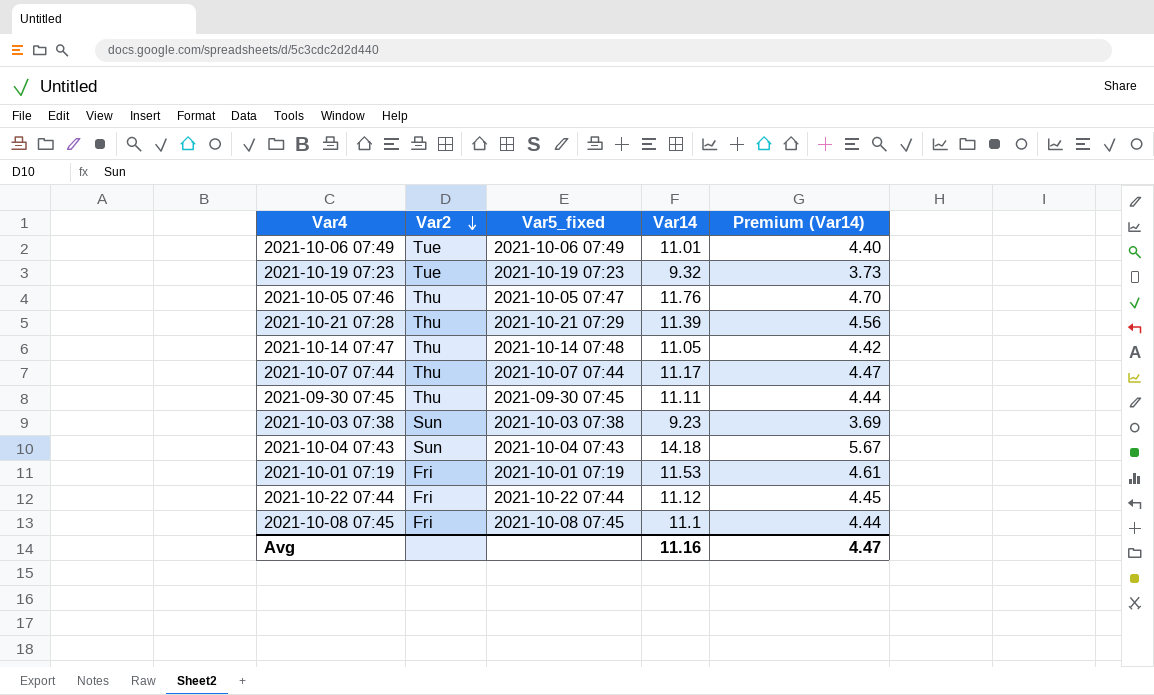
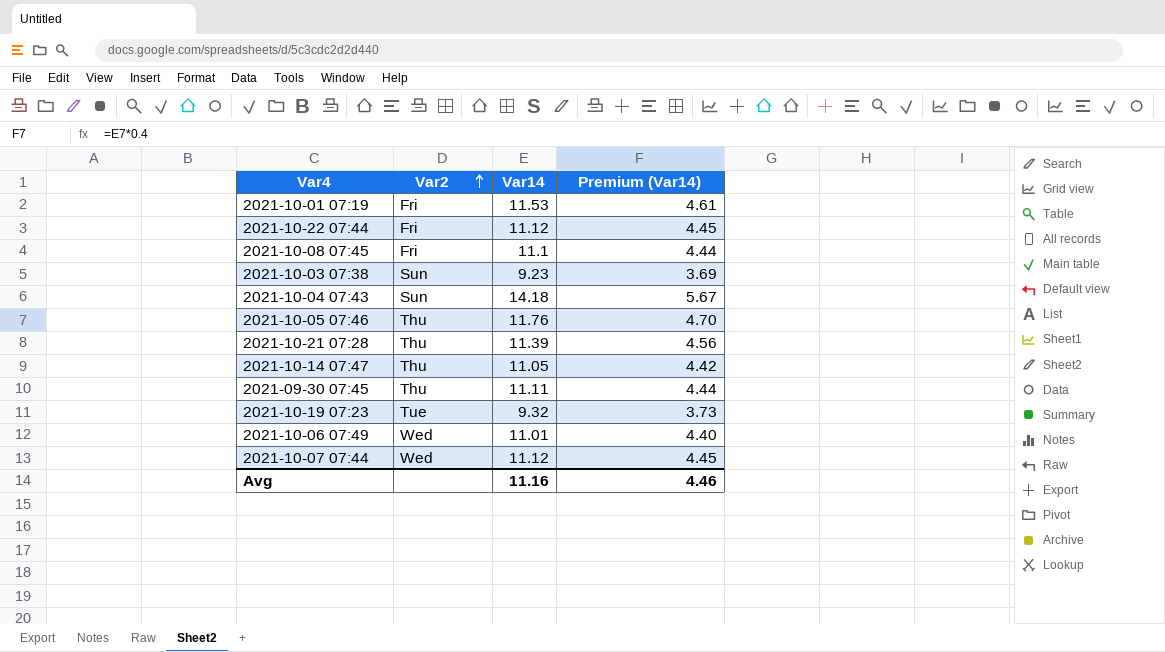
row order: Var2 descending -> Var2 ascending
column Var5_fixed | position: 3 -> none
2021-10-06 07:49 | Var2: Tue -> Wed
2021-10-07 07:44 | Var2: Thu -> Wed
2021-10-07 07:44 | Var14: 11.17 -> 11.12
2021-10-07 07:44 | Premium (Var14): 4.47 -> 4.45
Avg | Premium (Var14): 4.47 -> 4.46

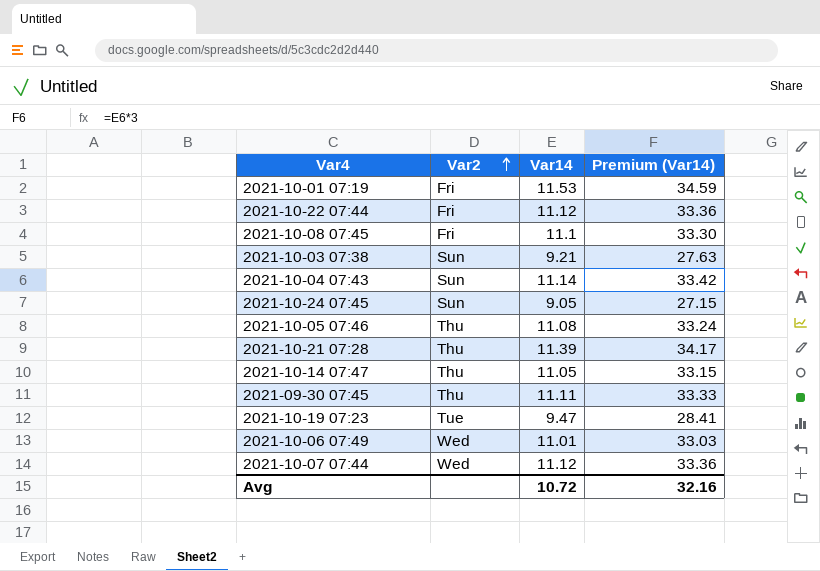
column Premium (Var14) | formula: [Var14] * 0.4 -> [Var14] * 3
2021-10-03 07:38 | Var14: 9.23 -> 9.21
2021-10-04 07:43 | Var14: 14.18 -> 11.14
row 2021-10-24 07:45: none -> Sun | 9.05 | 27.15
2021-10-05 07:46 | Var14: 11.76 -> 11.08
2021-10-19 07:23 | Var14: 9.32 -> 9.47
Avg | Var14: 11.16 -> 10.72
Avg | Premium (Var14): 4.46 -> 32.16

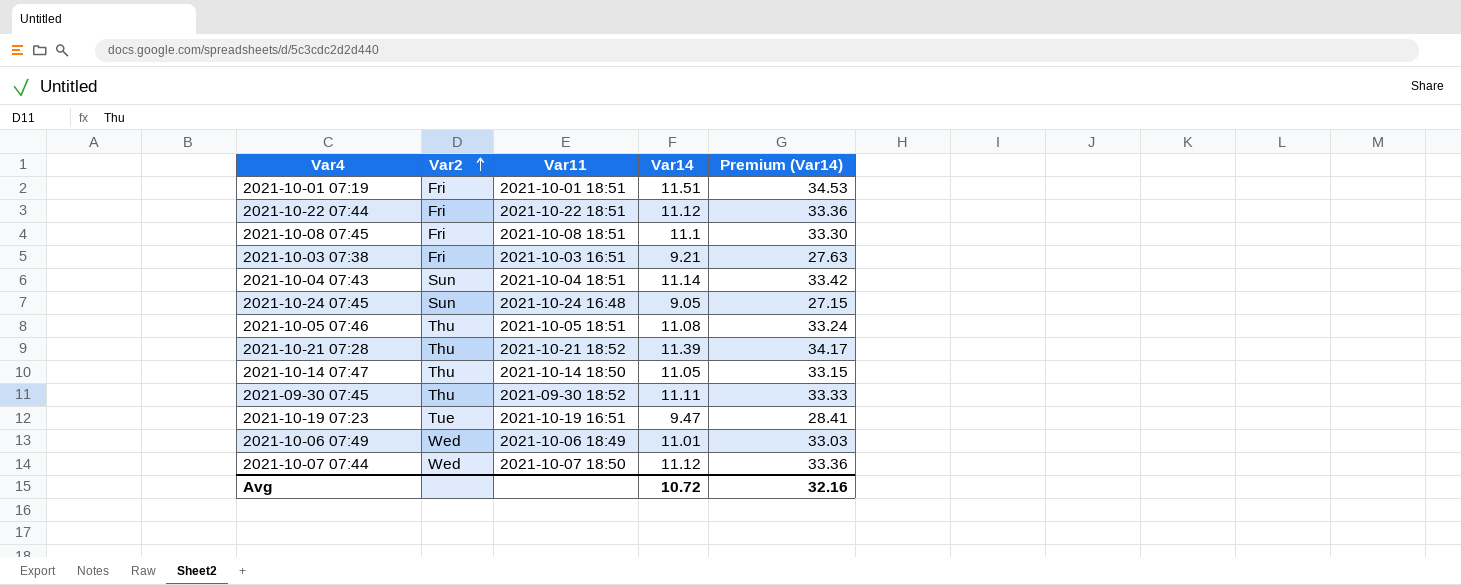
column Var11 | position: none -> 3
2021-10-01 07:19 | Var14: 11.53 -> 11.51
2021-10-01 07:19 | Premium (Var14): 34.59 -> 34.53
2021-10-03 07:38 | Var2: Sun -> Fri

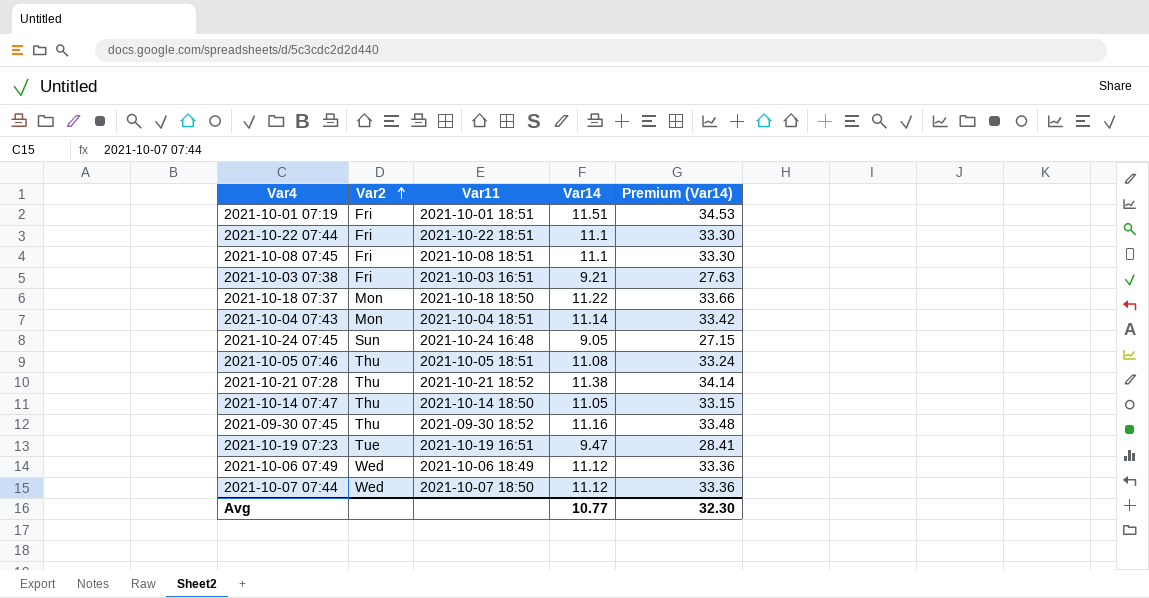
2021-10-22 07:44 | Var14: 11.12 -> 11.1
2021-10-22 07:44 | Premium (Var14): 33.36 -> 33.30
row 2021-10-18 07:37: none -> Mon | 2021-10-18 18:50 | 11.22 | 33.66
2021-10-04 07:43 | Var2: Sun -> Mon
2021-10-21 07:28 | Var14: 11.39 -> 11.38
2021-10-21 07:28 | Premium (Var14): 34.17 -> 34.14
2021-09-30 07:45 | Var14: 11.11 -> 11.16
2021-09-30 07:45 | Premium (Var14): 33.33 -> 33.48
2021-10-06 07:49 | Var14: 11.01 -> 11.12
2021-10-06 07:49 | Premium (Var14): 33.03 -> 33.36
Avg | Var14: 10.72 -> 10.77
Avg | Premium (Var14): 32.16 -> 32.30

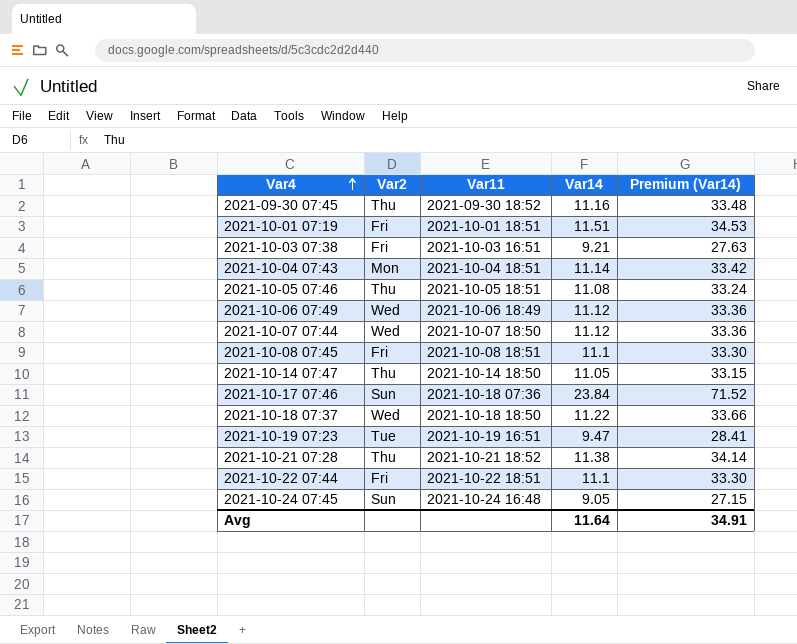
row order: Var2 ascending -> Var4 ascending
row 2021-10-17 07:46: none -> Sun | 2021-10-18 07:36 | 23.84 | 71.52
2021-10-18 07:37 | Var2: Mon -> Wed
Avg | Var14: 10.77 -> 11.64
Avg | Premium (Var14): 32.30 -> 34.91

